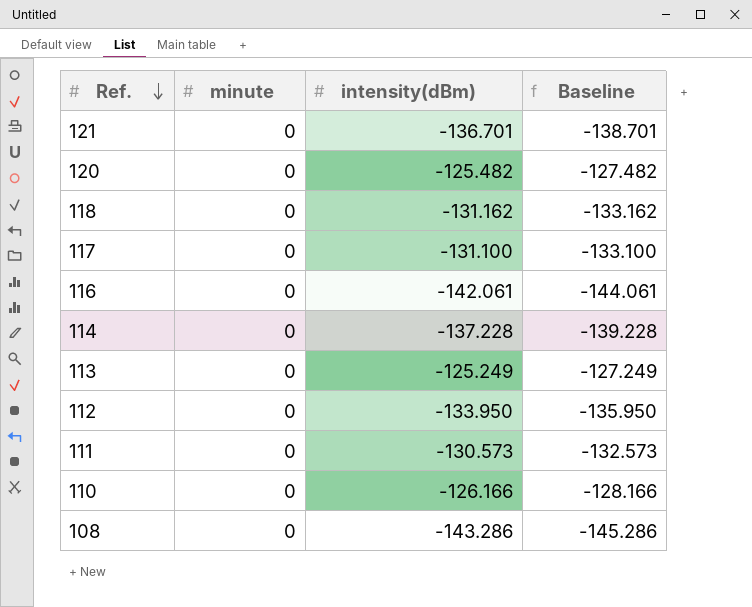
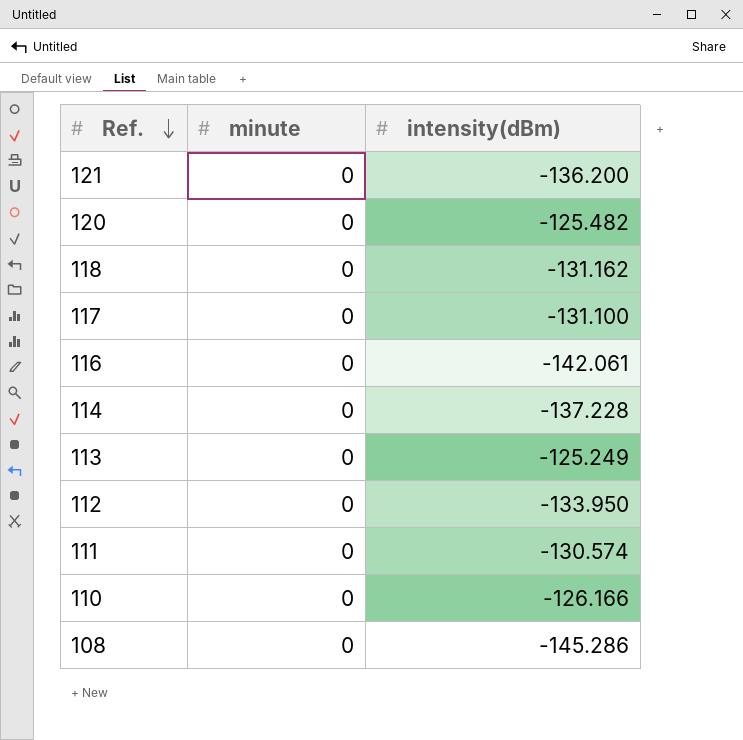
column Baseline | formula: [intensity(dBm)] - 2 -> none
121 | intensity(dBm): -136.701 -> -136.200
111 | intensity(dBm): -130.573 -> -130.574
108 | intensity(dBm): -143.286 -> -145.286

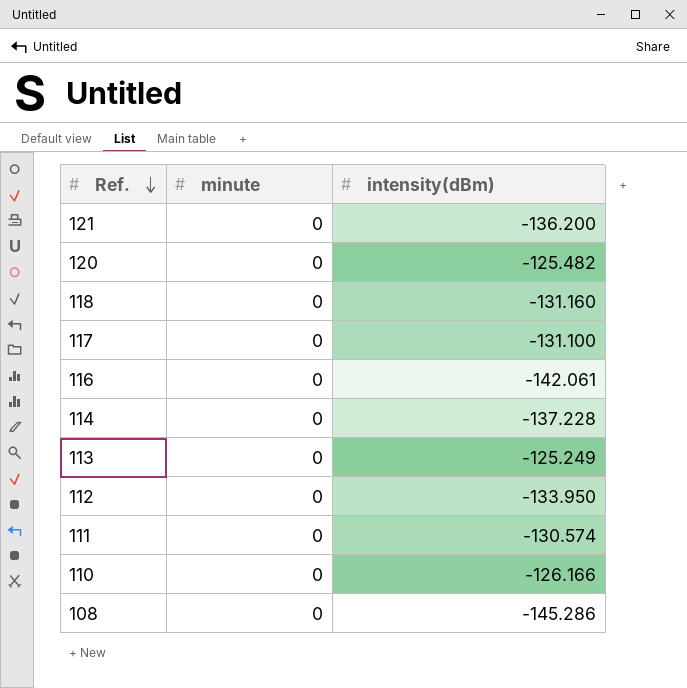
118 | intensity(dBm): -131.162 -> -131.160

